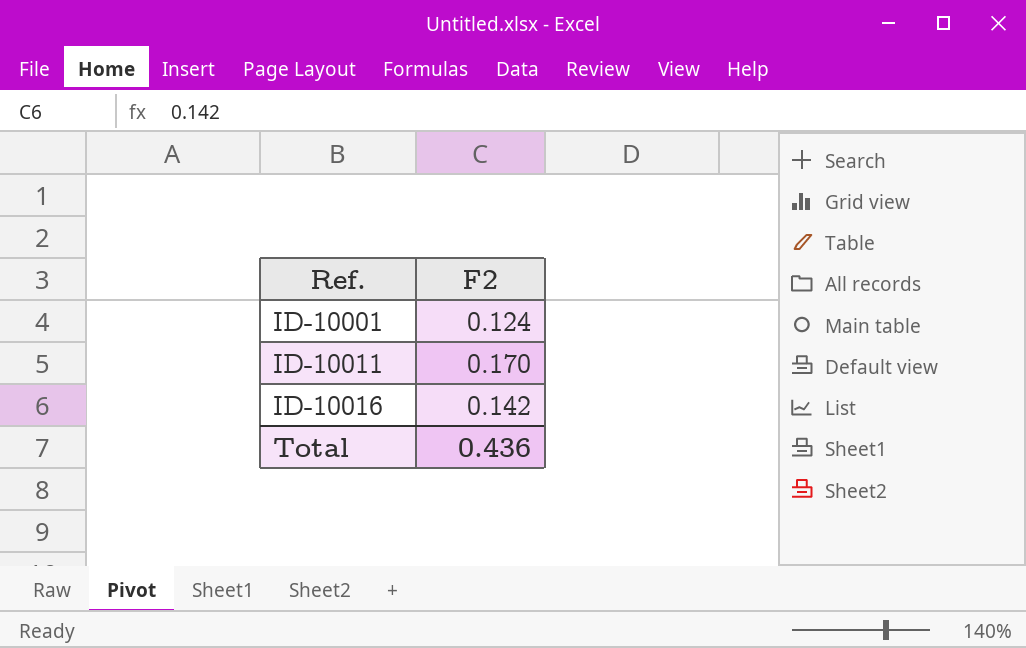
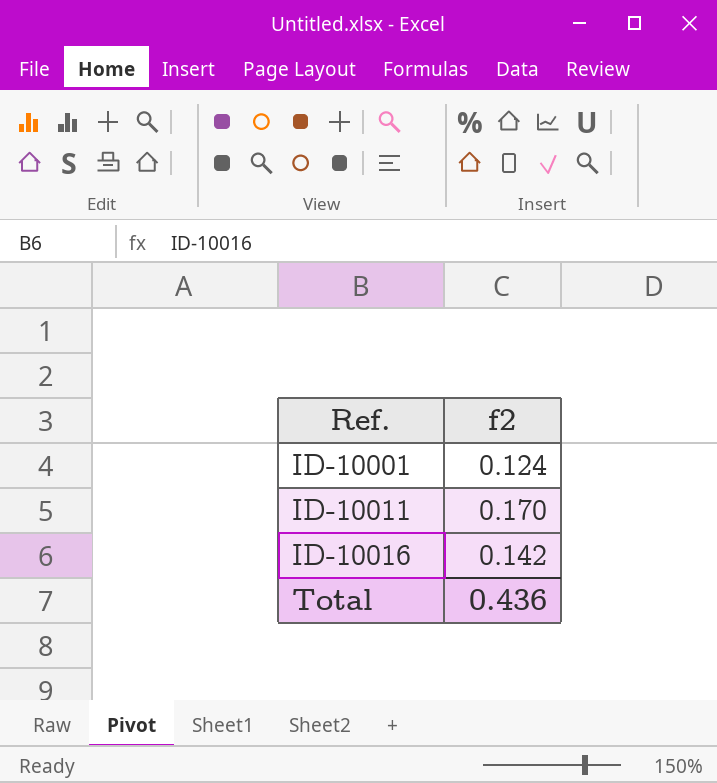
column name: F2 -> f2

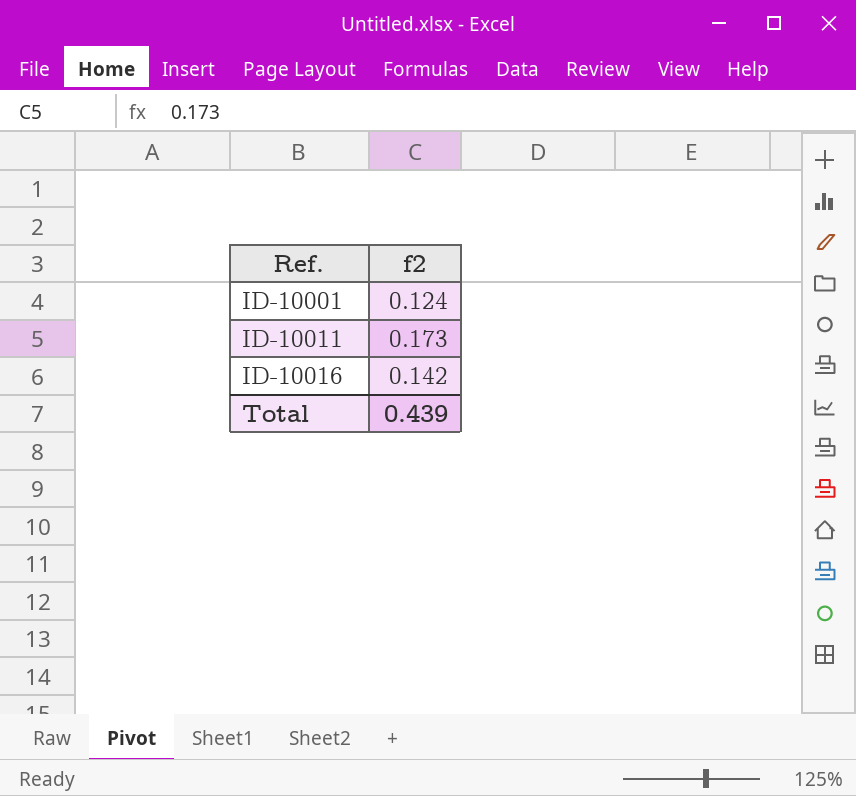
ID-10011 | f2: 0.170 -> 0.173
Total | f2: 0.436 -> 0.439

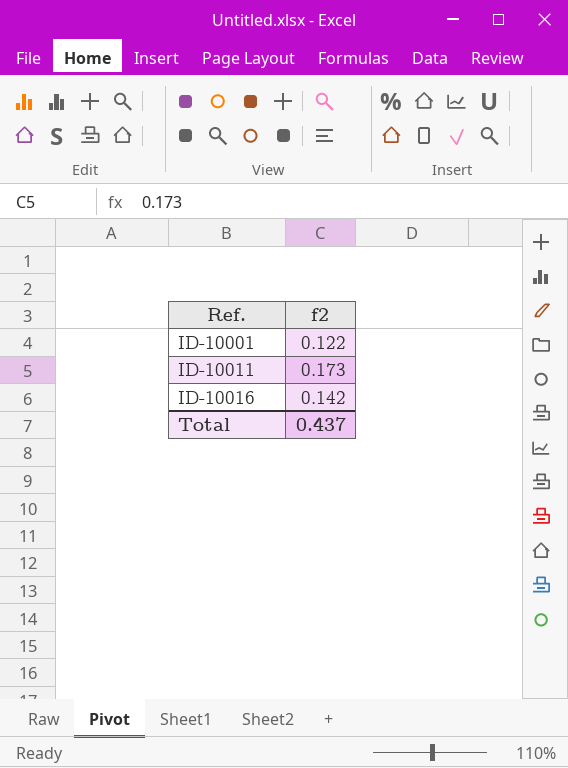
ID-10001 | f2: 0.124 -> 0.122
Total | f2: 0.439 -> 0.437

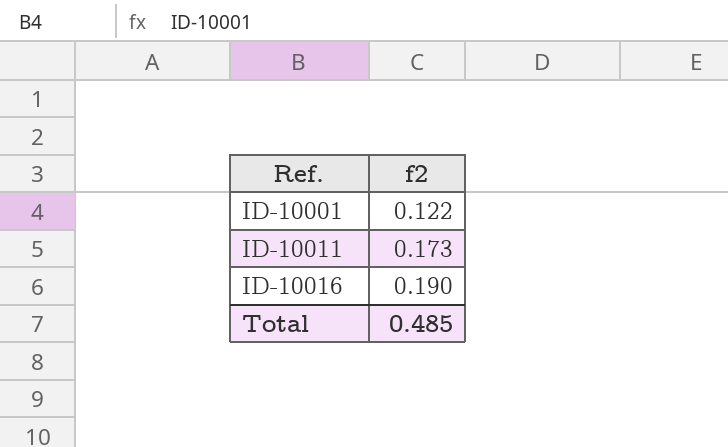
ID-10016 | f2: 0.142 -> 0.190
Total | f2: 0.437 -> 0.485

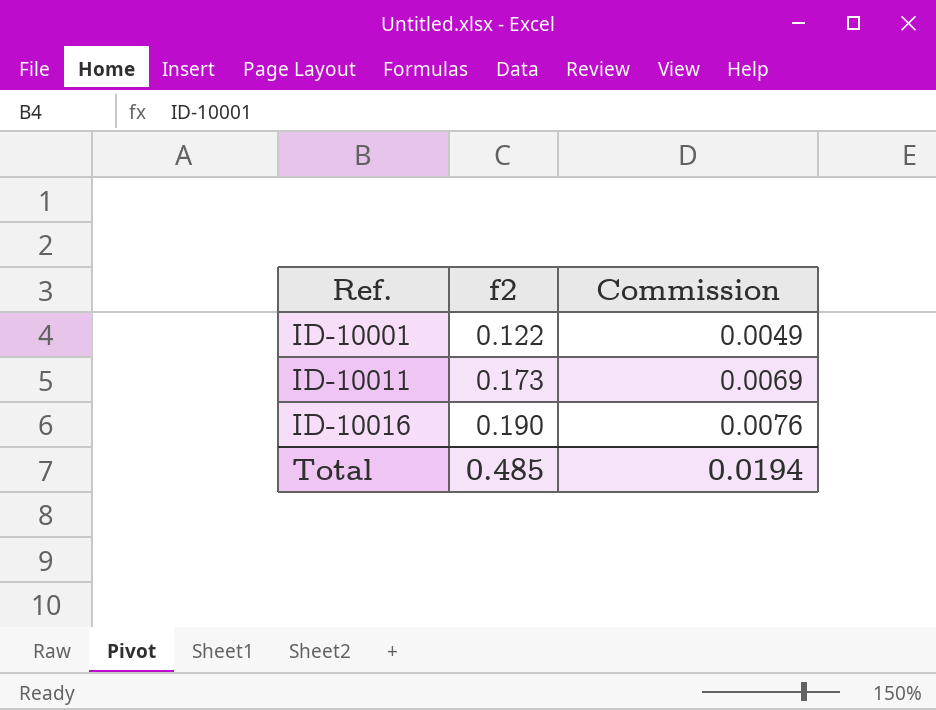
column Commission | formula: none -> [f2] * 0.04

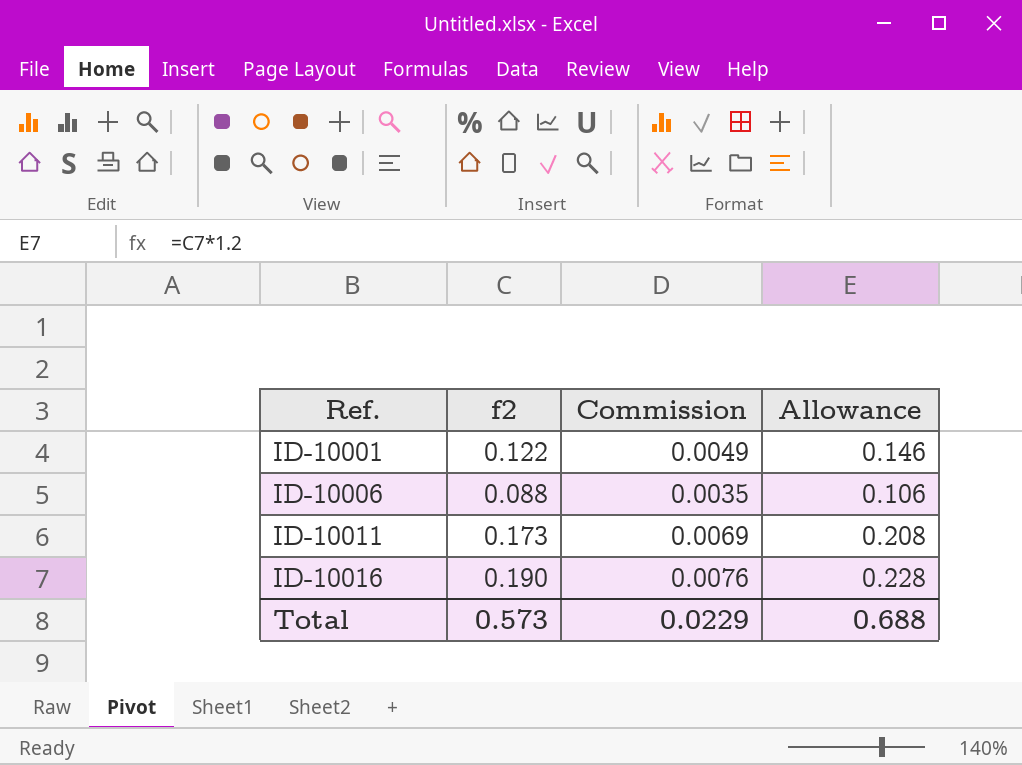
column Allowance | formula: none -> [f2] * 1.2
row ID-10006: none -> 0.088 | 0.0035 | 0.106
Total | f2: 0.485 -> 0.573
Total | Commission: 0.0194 -> 0.0229

